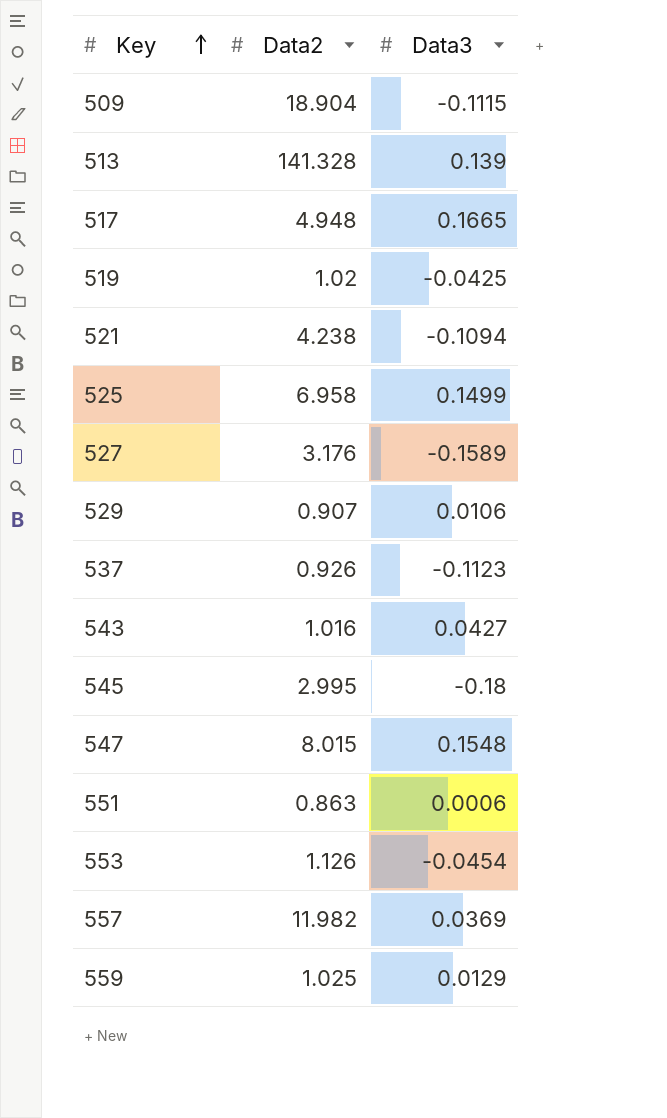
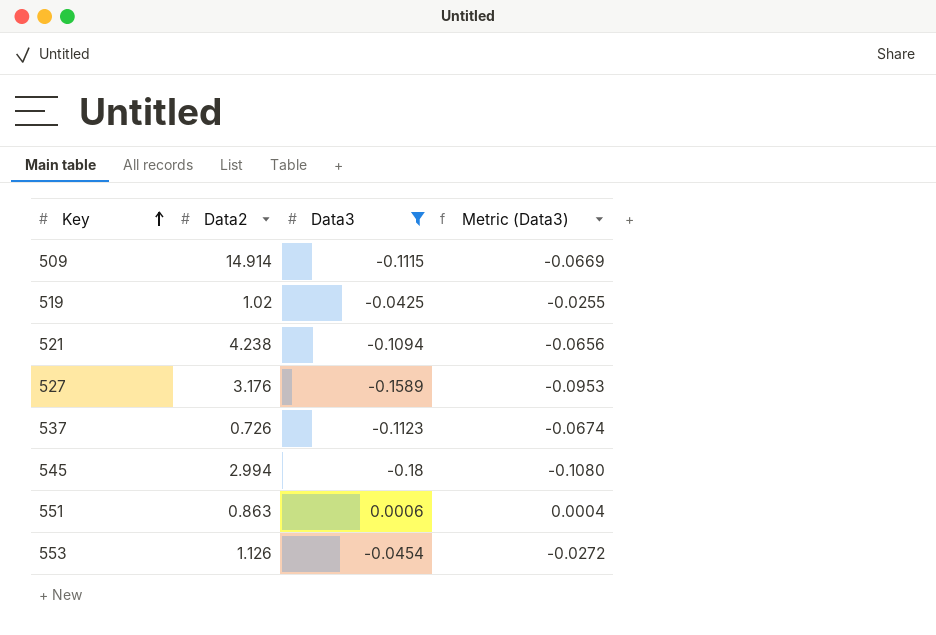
filter: none -> Data3 <= 0.0006
column Metric (Data3) | formula: none -> [Data3] * 0.6
509 | Data2: 18.904 -> 14.914
537 | Data2: 0.926 -> 0.726
545 | Data2: 2.995 -> 2.994

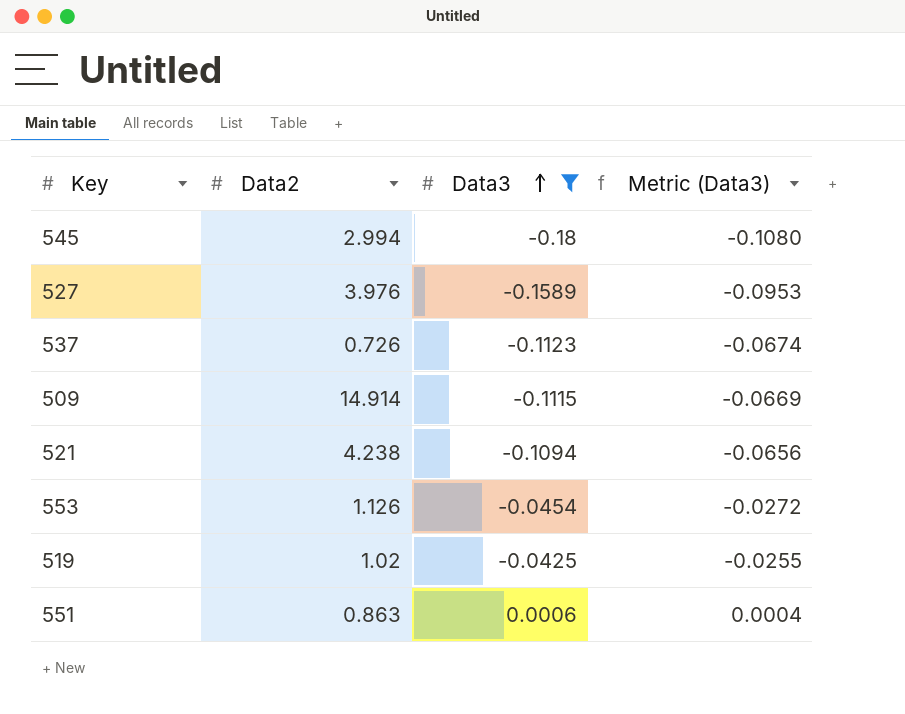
row order: Key ascending -> Data3 ascending
527 | Data2: 3.176 -> 3.976

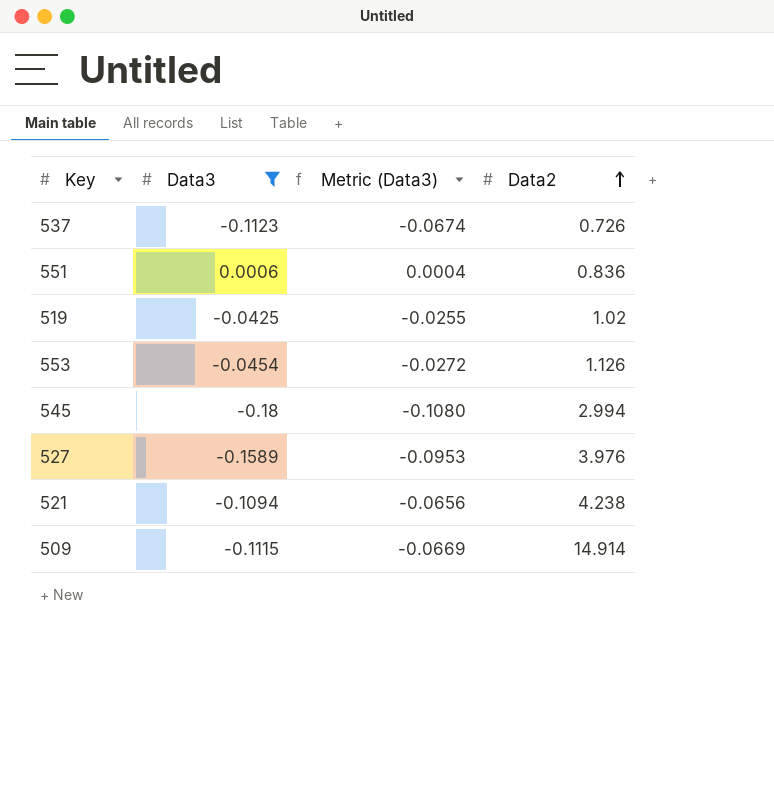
row order: Data3 ascending -> Data2 ascending
column Data2 | position: 2 -> 4
551 | Data2: 0.863 -> 0.836

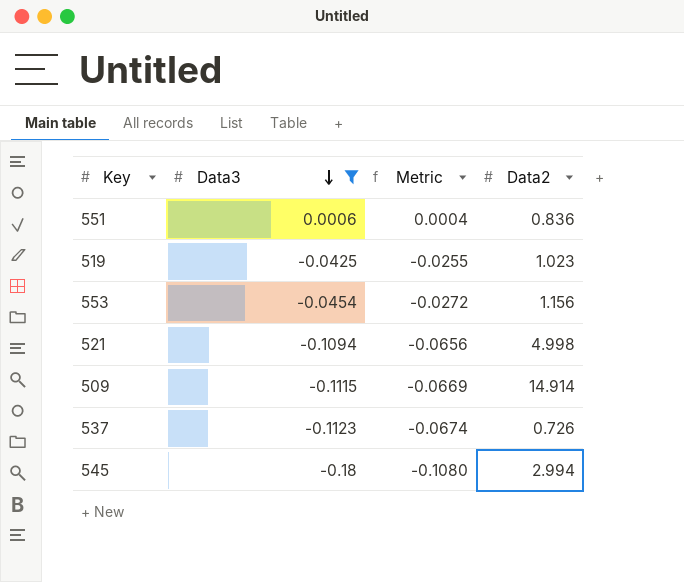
row order: Data2 ascending -> Data3 descending
column name: Metric (Data3) -> Metric
row 527: -0.1589 | -0.0953 | 3.976 -> none
519 | Data2: 1.02 -> 1.023
553 | Data2: 1.126 -> 1.156
521 | Data2: 4.238 -> 4.998

